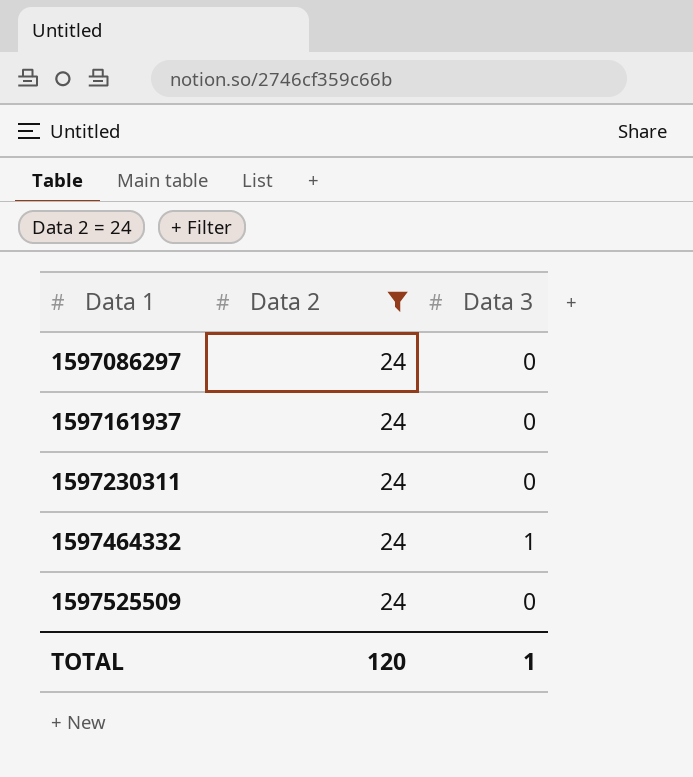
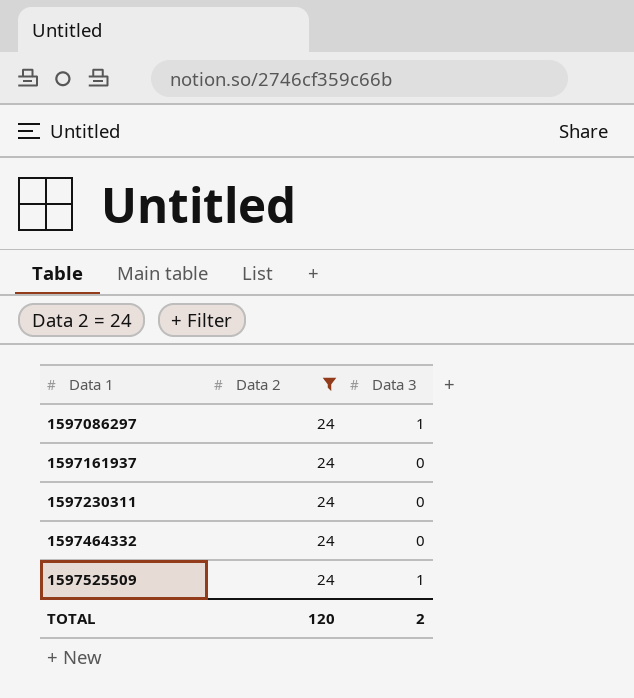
1597086297 | Data 3: 0 -> 1
1597464332 | Data 3: 1 -> 0
1597525509 | Data 3: 0 -> 1
TOTAL | Data 3: 1 -> 2

